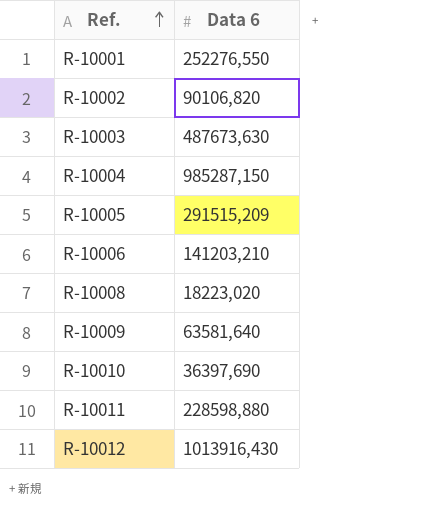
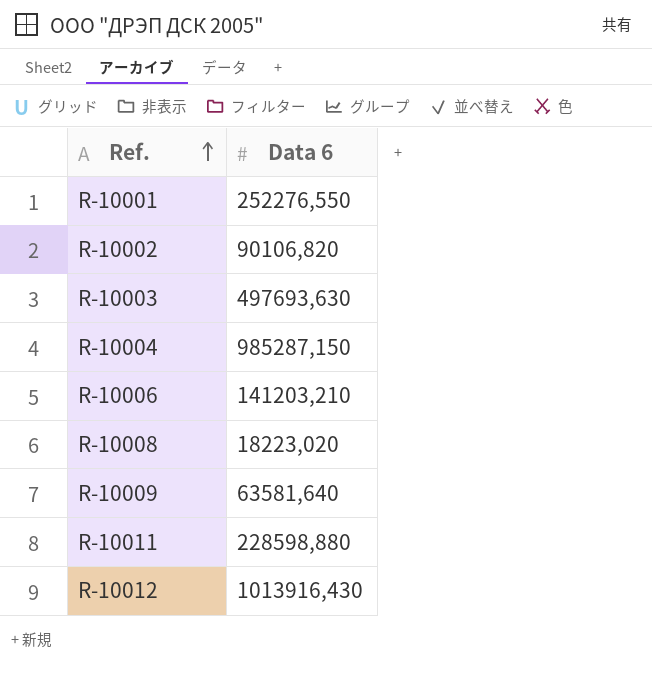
row R-10005: 291515,209 -> none
row R-10010: 36397,690 -> none
R-10003 | Data 6: 487673,630 -> 497693,630

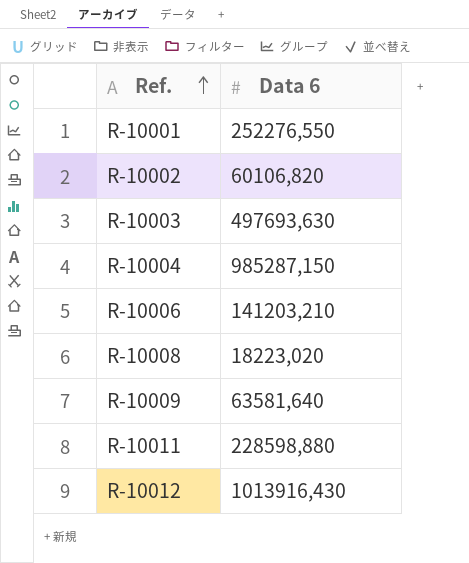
R-10002 | Data 6: 90106,820 -> 60106,820

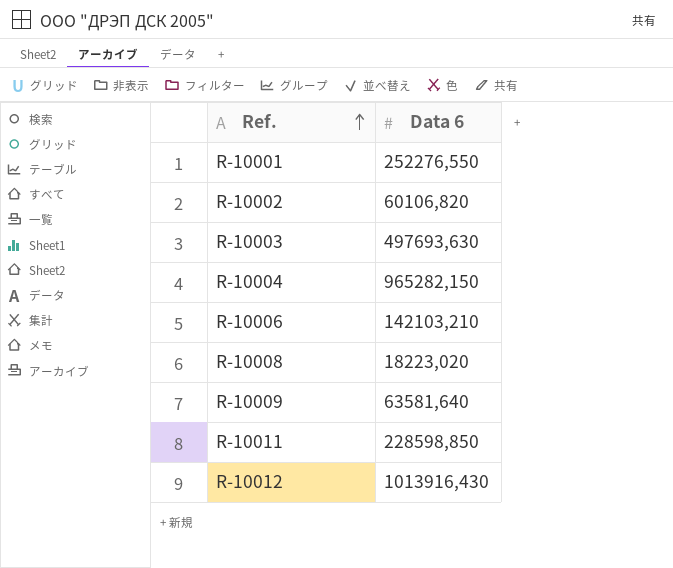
R-10004 | Data 6: 985287,150 -> 965282,150
R-10006 | Data 6: 141203,210 -> 142103,210
R-10011 | Data 6: 228598,880 -> 228598,850

